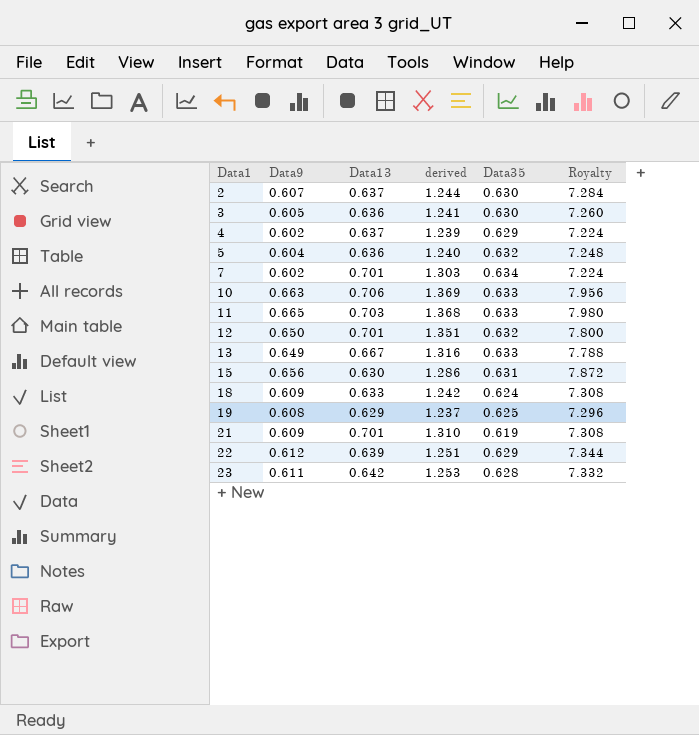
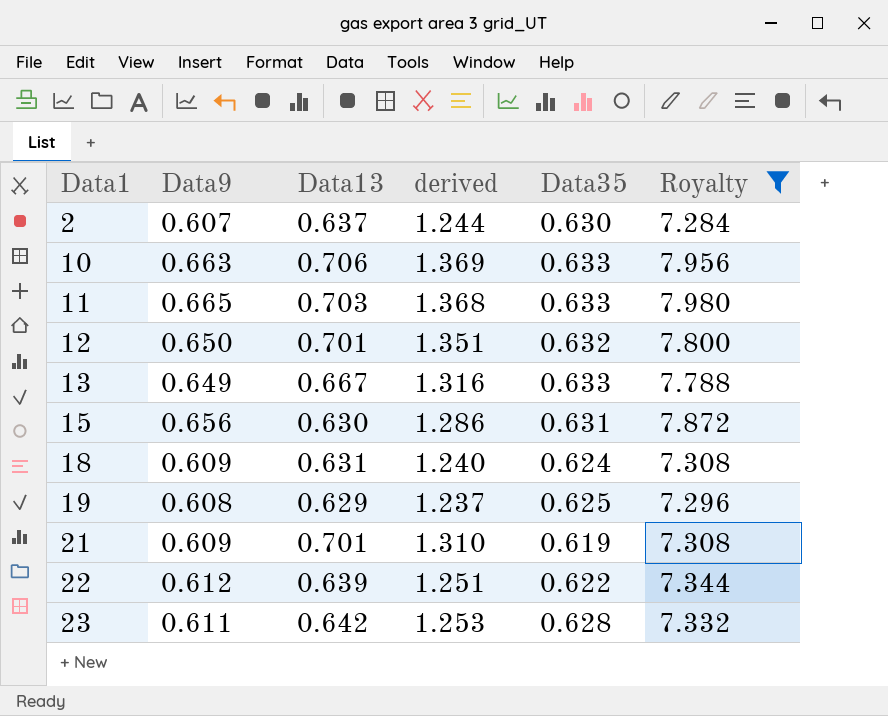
filter: none -> Royalty >= 7.284
18 | Data13: 0.633 -> 0.631
18 | derived: 1.242 -> 1.240
22 | Data35: 0.629 -> 0.622

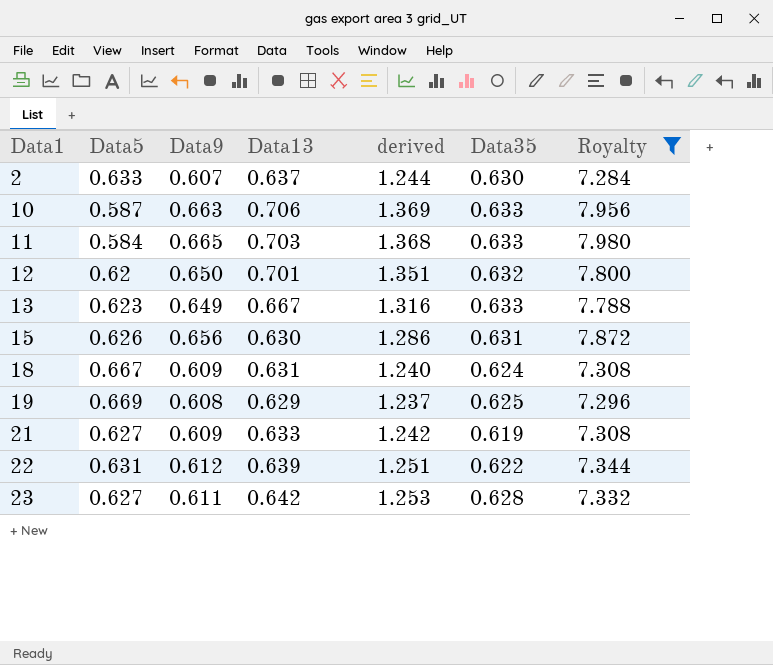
column Data5 | position: none -> 2
21 | Data13: 0.701 -> 0.633
21 | derived: 1.310 -> 1.242

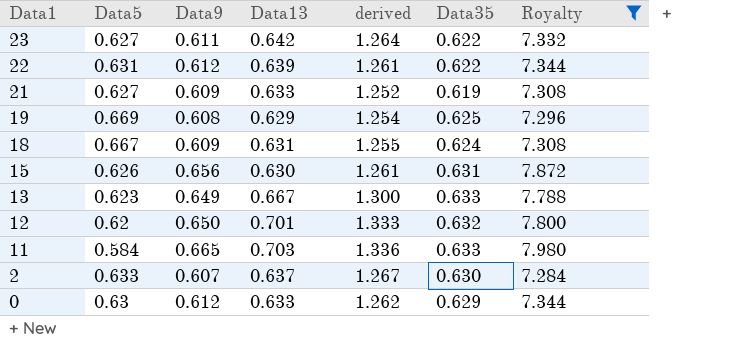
row order: Data1 ascending -> Data1 descending
column derived | formula: [Data9] + [Data13] -> [Data13] + [Data35]
row 10: 0.587 | 0.663 | 0.706 | 1.369 | 0.633 | 7.956 -> none
23 | Data35: 0.628 -> 0.622
row 0: none -> 0.63 | 0.612 | 0.633 | 1.262 | 0.629 | 7.344

